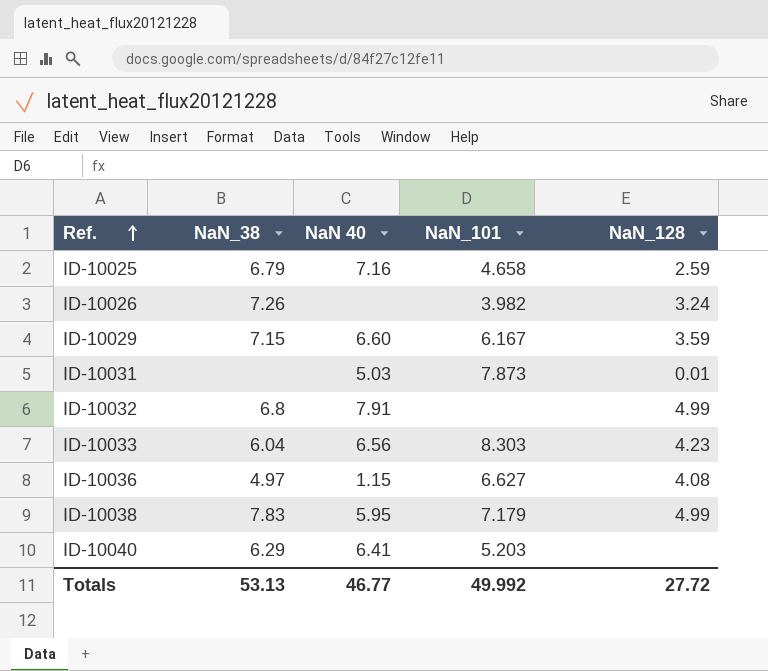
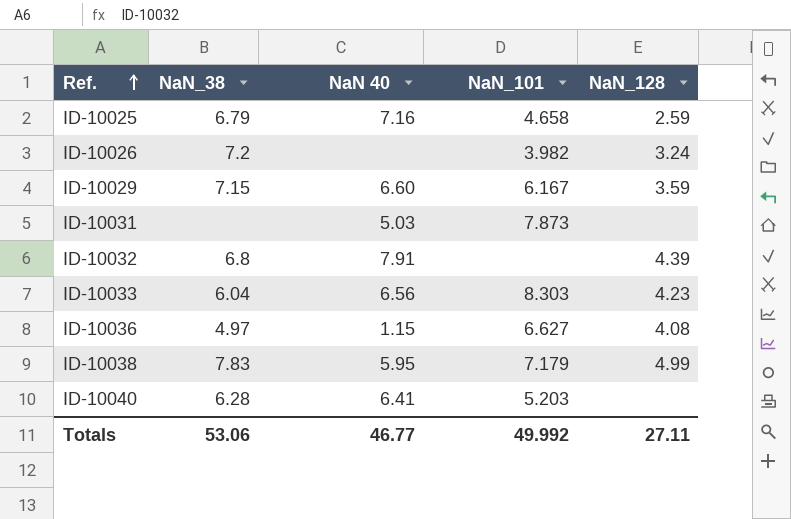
ID-10026 | NaN_38: 7.26 -> 7.2
ID-10031 | NaN_128: 0.01 -> none
ID-10032 | NaN_128: 4.99 -> 4.39
ID-10040 | NaN_38: 6.29 -> 6.28
Totals | NaN_38: 53.13 -> 53.06
Totals | NaN_128: 27.72 -> 27.11

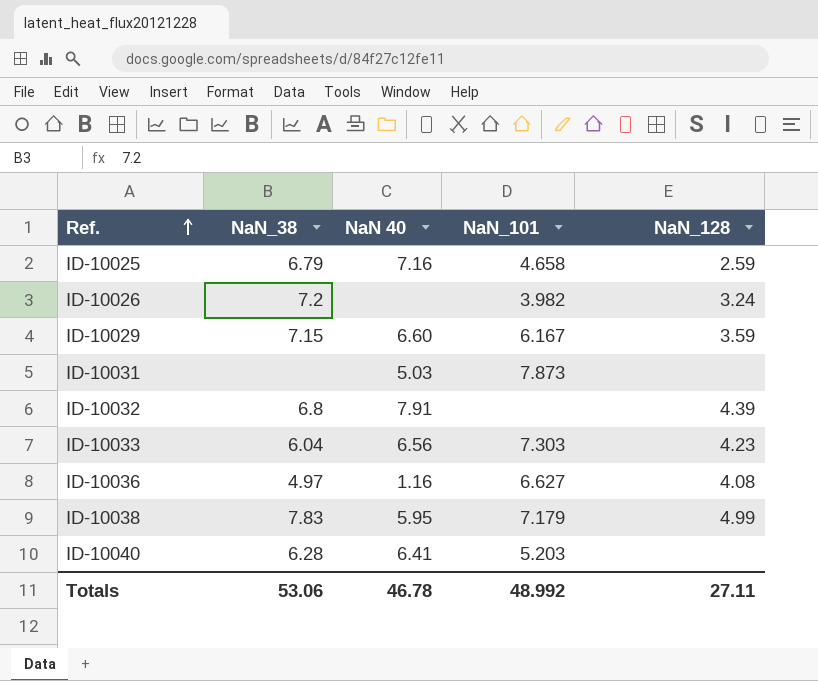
ID-10033 | NaN_101: 8.303 -> 7.303
ID-10036 | NaN 40: 1.15 -> 1.16
Totals | NaN 40: 46.77 -> 46.78
Totals | NaN_101: 49.992 -> 48.992

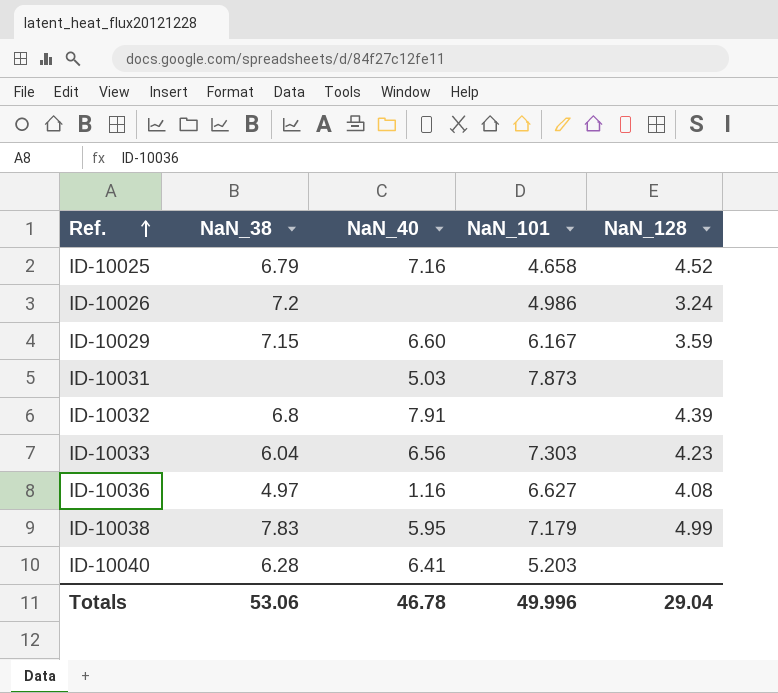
column name: NaN 40 -> NaN_40
ID-10025 | NaN_128: 2.59 -> 4.52
ID-10026 | NaN_101: 3.982 -> 4.986
Totals | NaN_101: 48.992 -> 49.996
Totals | NaN_128: 27.11 -> 29.04

